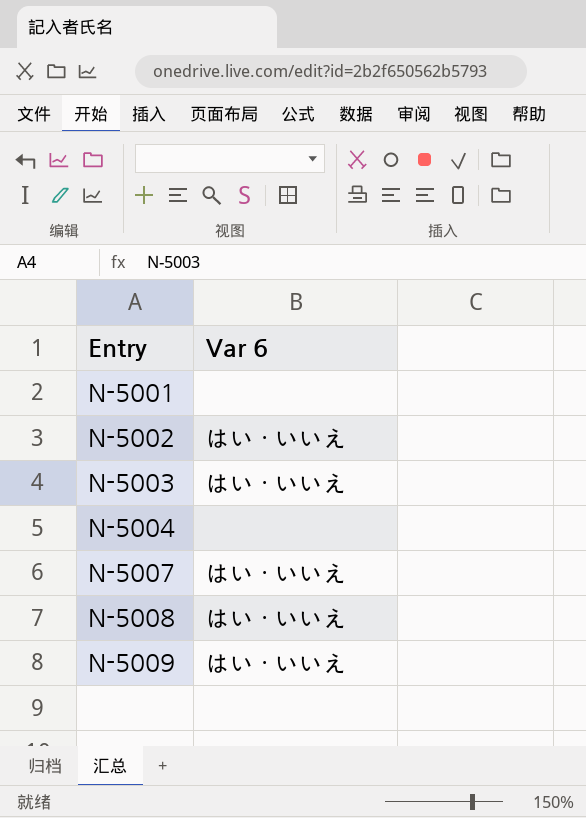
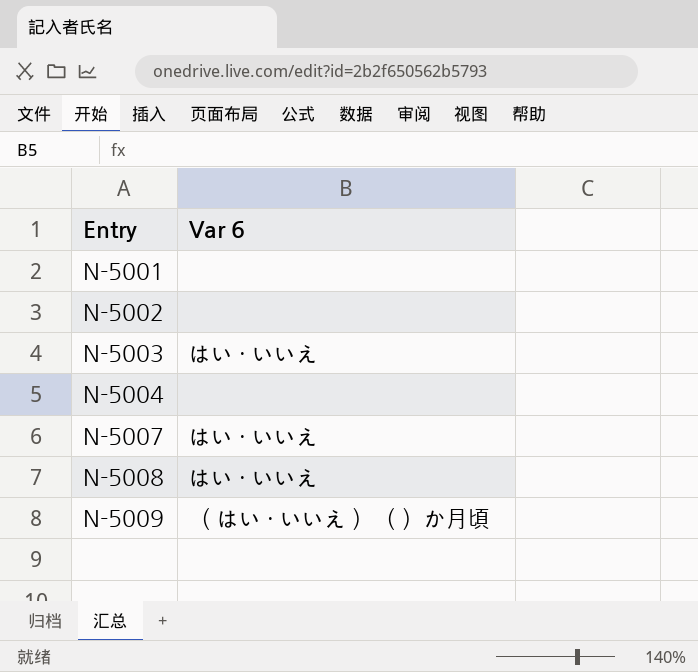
N-5002 | Var 6: はい ・ いいえ -> none
N-5009 | Var 6: はい ・ いいえ -> （ はい ・ いいえ ）（ ）か月頃

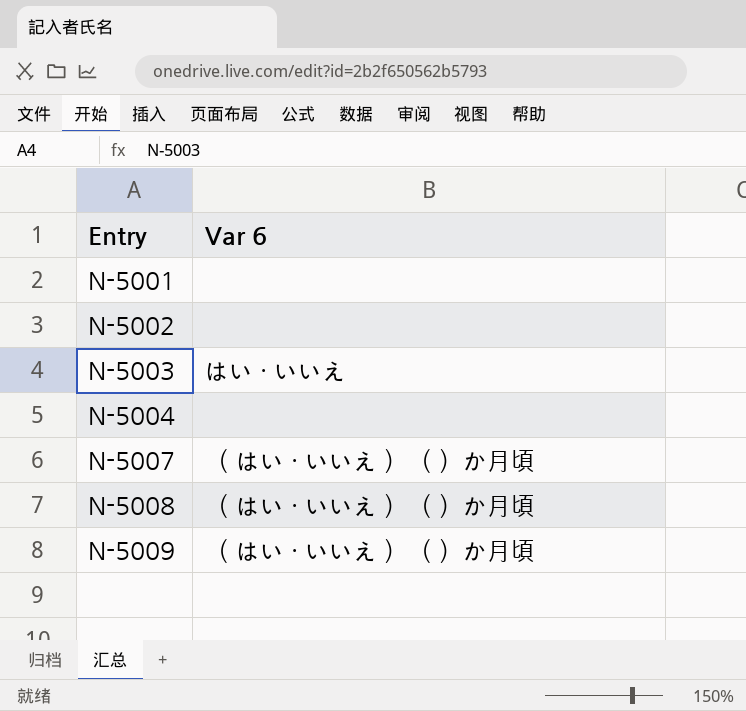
N-5007 | Var 6: はい ・ いいえ -> （ はい ・ いいえ ）（ ）か月頃
N-5008 | Var 6: はい ・ いいえ -> （ はい ・ いいえ ）（ ）か月頃

